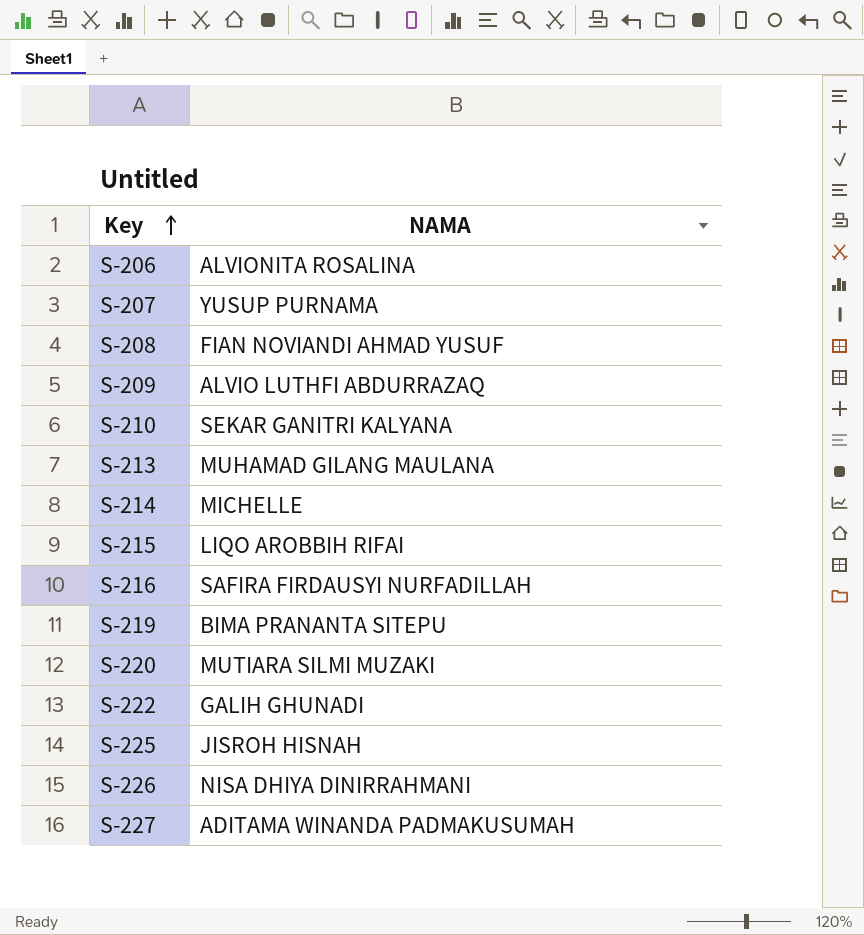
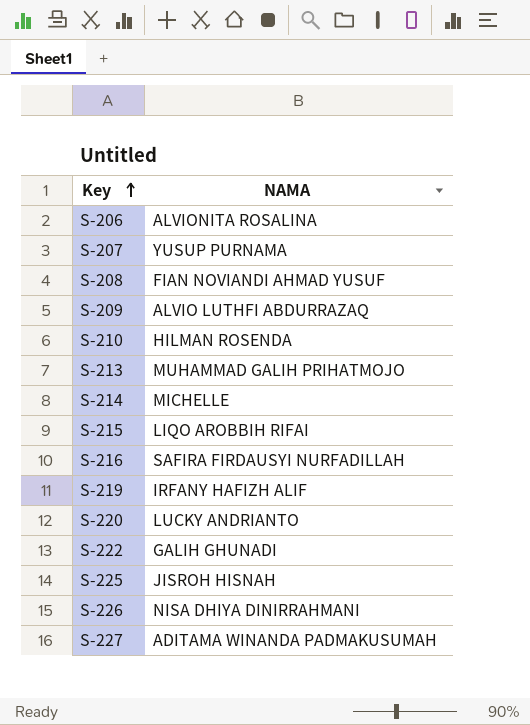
S-210 | NAMA: SEKAR GANITRI KALYANA -> HILMAN ROSENDA
S-213 | NAMA: MUHAMAD GILANG MAULANA -> MUHAMMAD GALIH PRIHATMOJO
S-219 | NAMA: BIMA PRANANTA SITEPU -> IRFANY HAFIZH ALIF
S-220 | NAMA: MUTIARA SILMI MUZAKI -> LUCKY ANDRIANTO

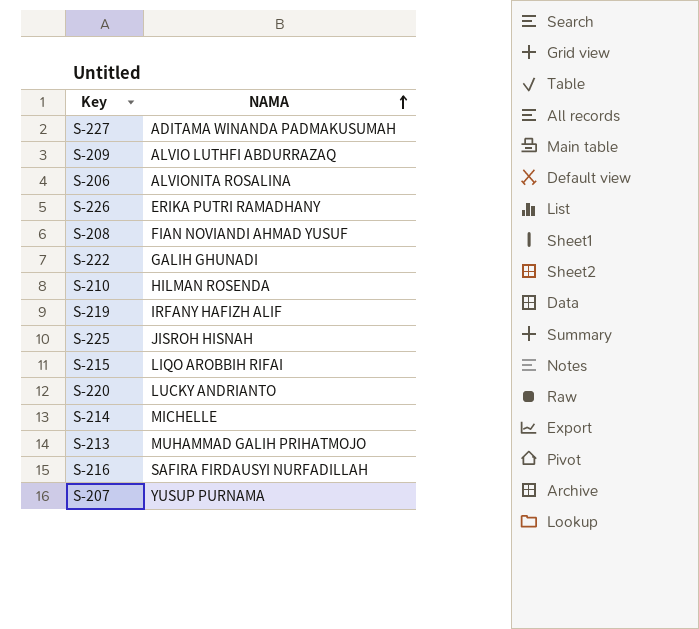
row order: Key ascending -> NAMA ascending
S-226 | NAMA: NISA DHIYA DINIRRAHMANI -> ERIKA PUTRI RAMADHANY

